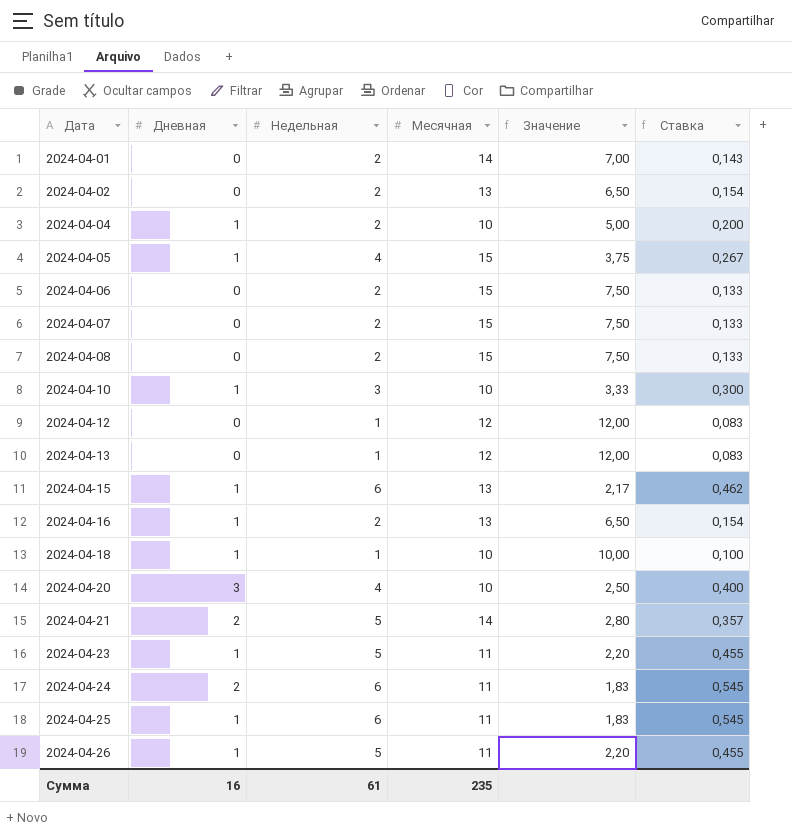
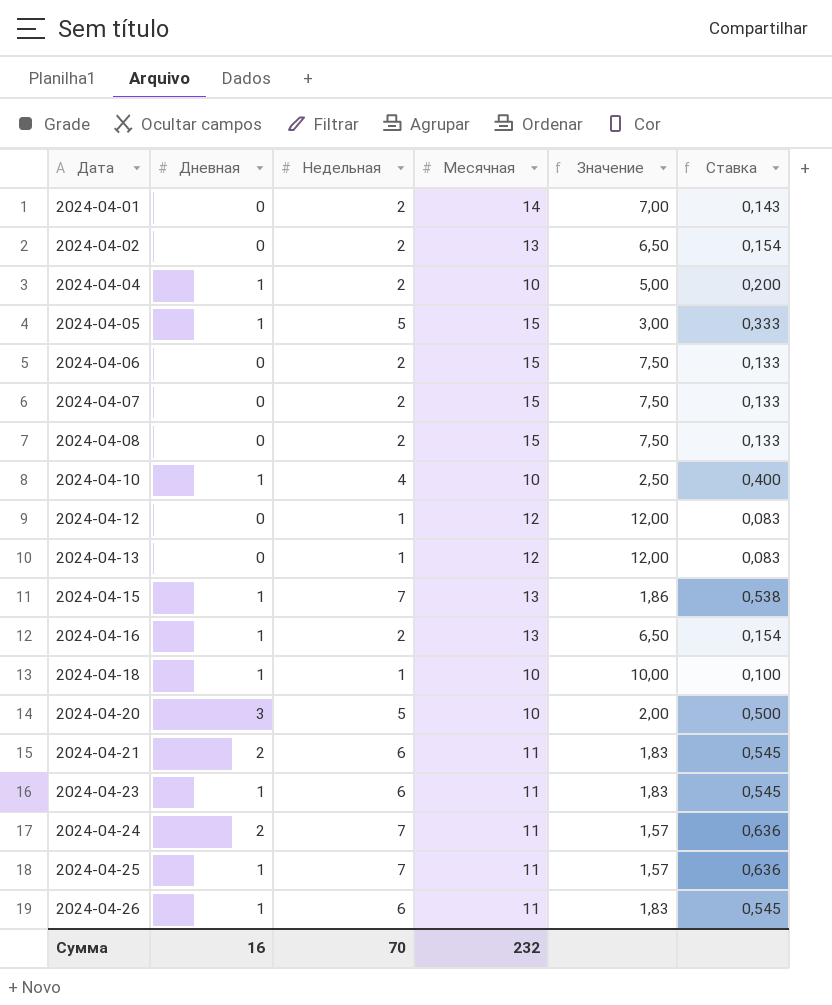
2024-04-05 | Недельная: 4 -> 5
2024-04-05 | Значение: 3,75 -> 3,00
2024-04-05 | Ставка: 0,267 -> 0,333
2024-04-10 | Недельная: 3 -> 4
2024-04-10 | Значение: 3,33 -> 2,50
2024-04-10 | Ставка: 0,300 -> 0,400
2024-04-15 | Недельная: 6 -> 7
2024-04-15 | Значение: 2,17 -> 1,86
2024-04-15 | Ставка: 0,462 -> 0,538
2024-04-20 | Недельная: 4 -> 5
2024-04-20 | Значение: 2,50 -> 2,00
2024-04-20 | Ставка: 0,400 -> 0,500
2024-04-21 | Недельная: 5 -> 6
2024-04-21 | Месячная: 14 -> 11
2024-04-21 | Значение: 2,80 -> 1,83
2024-04-21 | Ставка: 0,357 -> 0,545
2024-04-23 | Недельная: 5 -> 6
2024-04-23 | Значение: 2,20 -> 1,83
2024-04-23 | Ставка: 0,455 -> 0,545
2024-04-24 | Недельная: 6 -> 7
2024-04-24 | Значение: 1,83 -> 1,57
2024-04-24 | Ставка: 0,545 -> 0,636
2024-04-25 | Недельная: 6 -> 7
2024-04-25 | Значение: 1,83 -> 1,57
2024-04-25 | Ставка: 0,545 -> 0,636
2024-04-26 | Недельная: 5 -> 6
2024-04-26 | Значение: 2,20 -> 1,83
2024-04-26 | Ставка: 0,455 -> 0,545
Сумма | Недельная: 61 -> 70
Сумма | Месячная: 235 -> 232

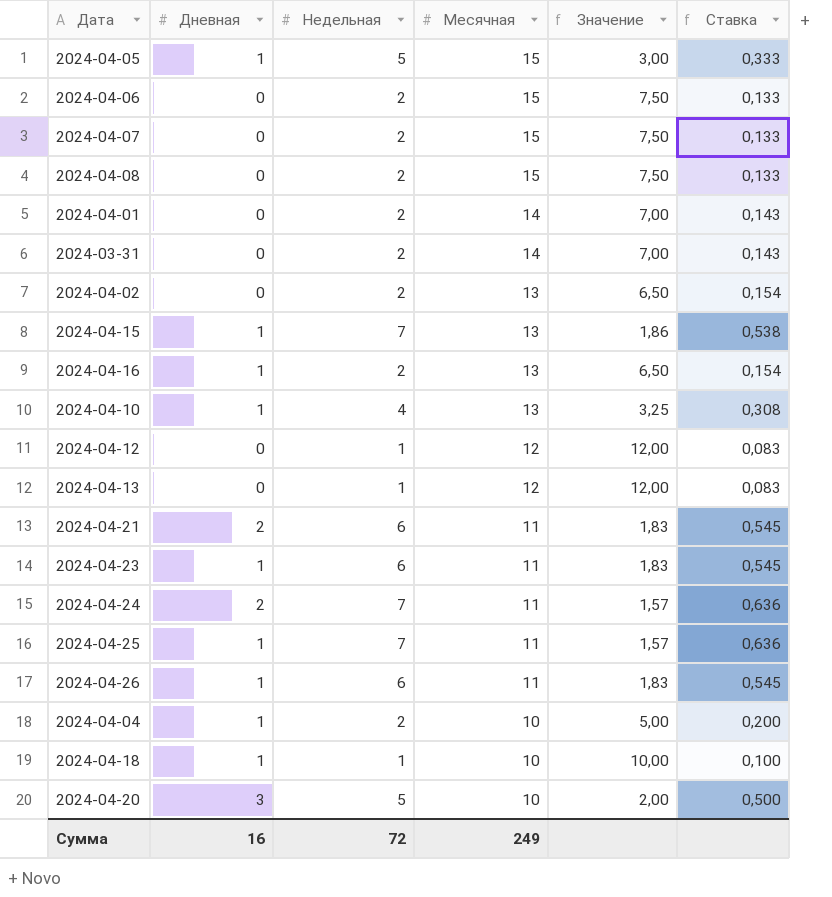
row order: Дата ascending -> Месячная descending
row 2024-03-31: none -> 0 | 2 | 14 | 7,00 | 0,143
2024-04-10 | Месячная: 10 -> 13
2024-04-10 | Значение: 2,50 -> 3,25
2024-04-10 | Ставка: 0,400 -> 0,308
Сумма | Недельная: 70 -> 72
Сумма | Месячная: 232 -> 249

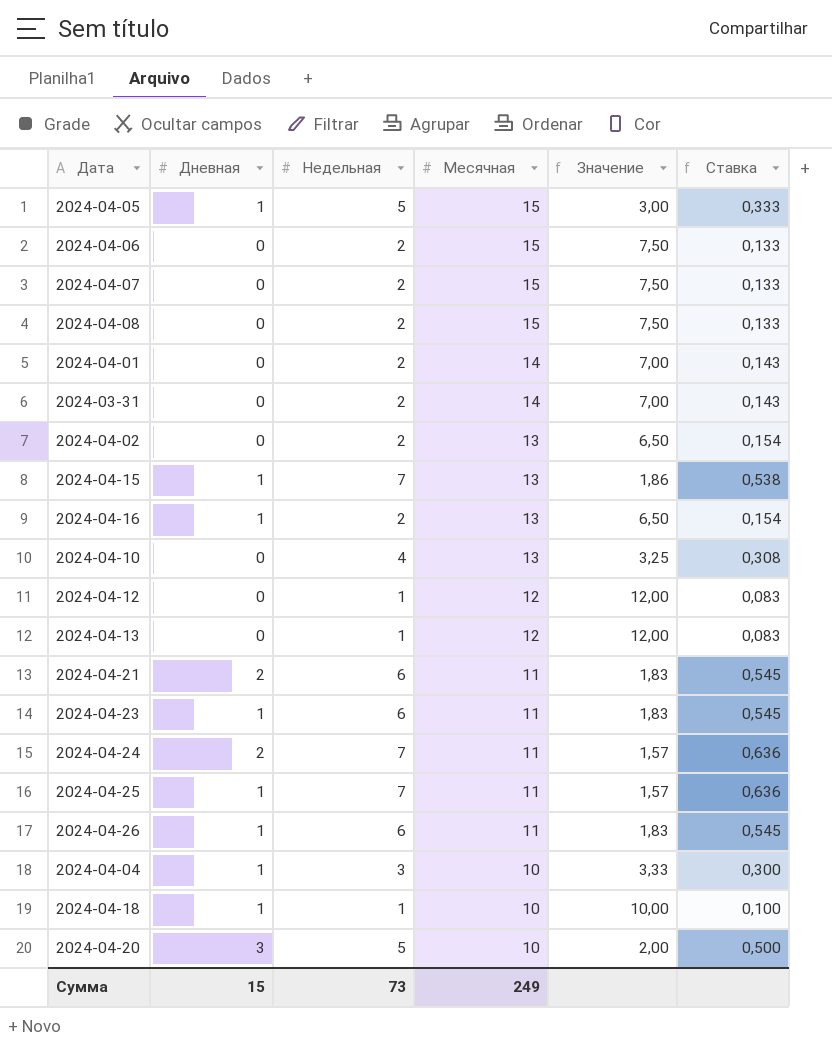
2024-04-10 | Дневная: 1 -> 0
2024-04-04 | Недельная: 2 -> 3
2024-04-04 | Значение: 5,00 -> 3,33
2024-04-04 | Ставка: 0,200 -> 0,300
Сумма | Дневная: 16 -> 15
Сумма | Недельная: 72 -> 73

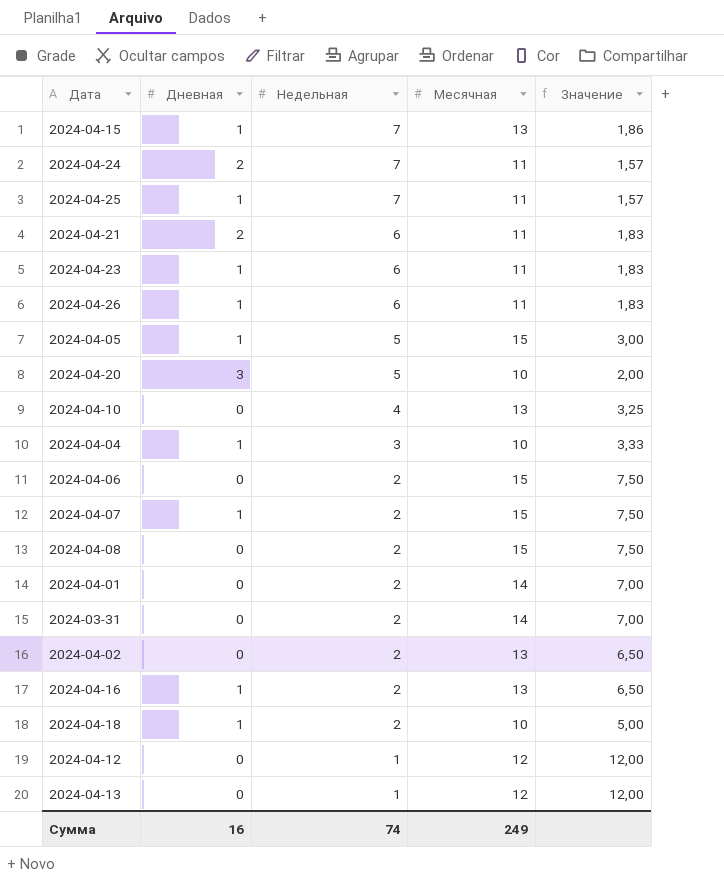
row order: Месячная descending -> Недельная descending
column Ставка | formula: [Недельная] / [Месячная] -> none
2024-04-07 | Дневная: 0 -> 1
2024-04-18 | Недельная: 1 -> 2
2024-04-18 | Значение: 10,00 -> 5,00
Сумма | Дневная: 15 -> 16
Сумма | Недельная: 73 -> 74

